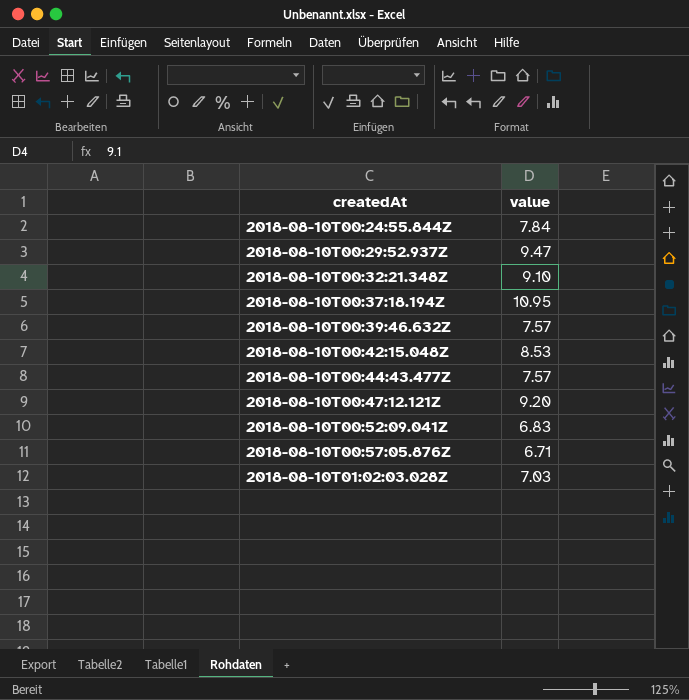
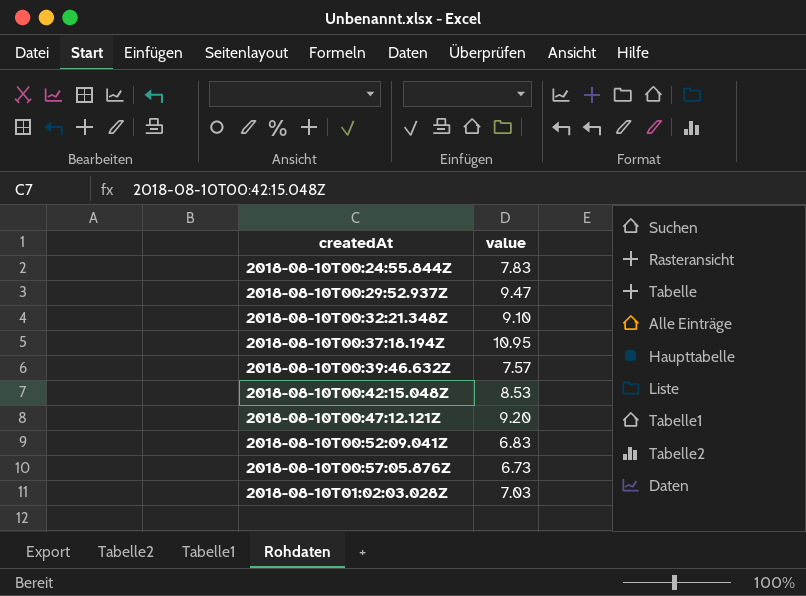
row 2018-08-10T00:44:43.477Z: 7.57 -> none
2018-08-10T00:24:55.844Z | value: 7.84 -> 7.83
2018-08-10T00:57:05.876Z | value: 6.71 -> 6.73

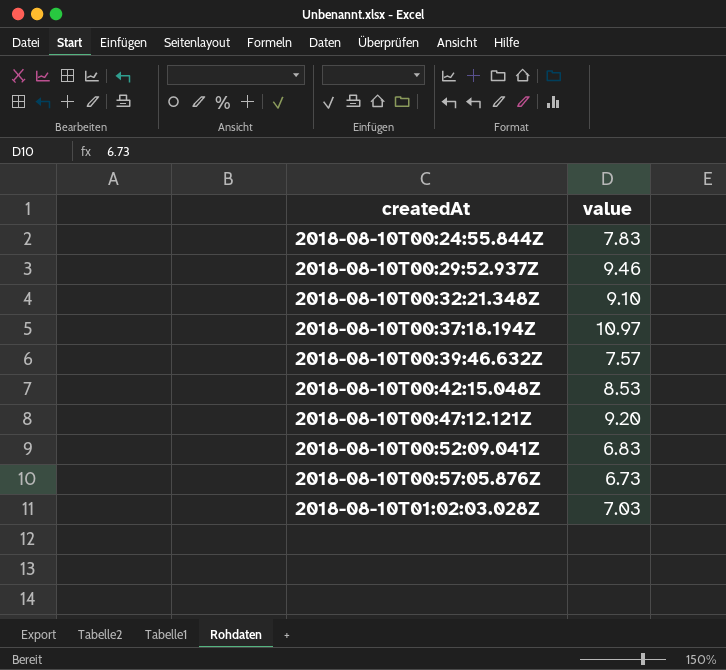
2018-08-10T00:29:52.937Z | value: 9.47 -> 9.46
2018-08-10T00:37:18.194Z | value: 10.95 -> 10.97

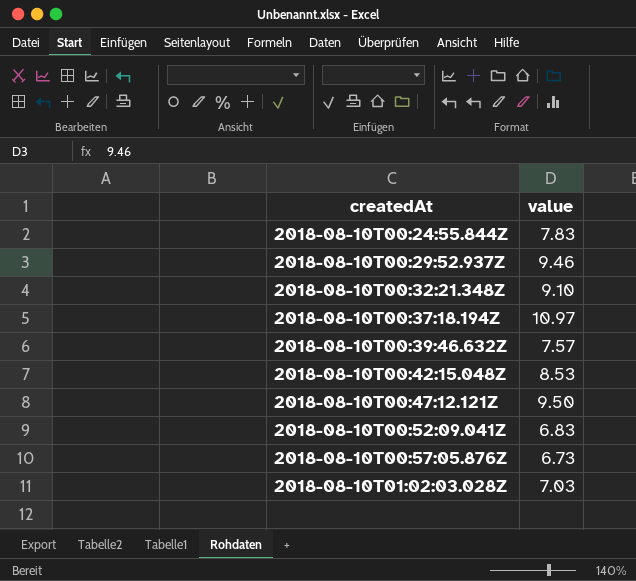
2018-08-10T00:47:12.121Z | value: 9.20 -> 9.50

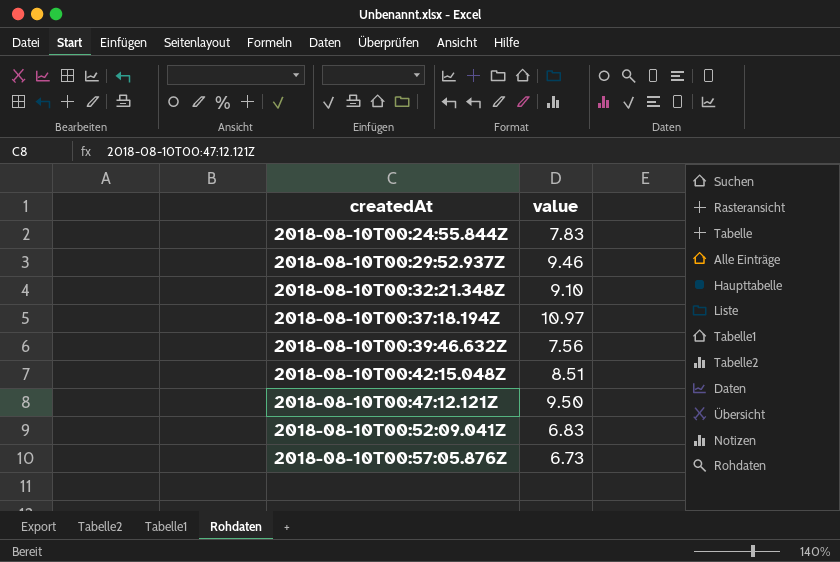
row 2018-08-10T01:02:03.028Z: 7.03 -> none
2018-08-10T00:39:46.632Z | value: 7.57 -> 7.56
2018-08-10T00:42:15.048Z | value: 8.53 -> 8.51

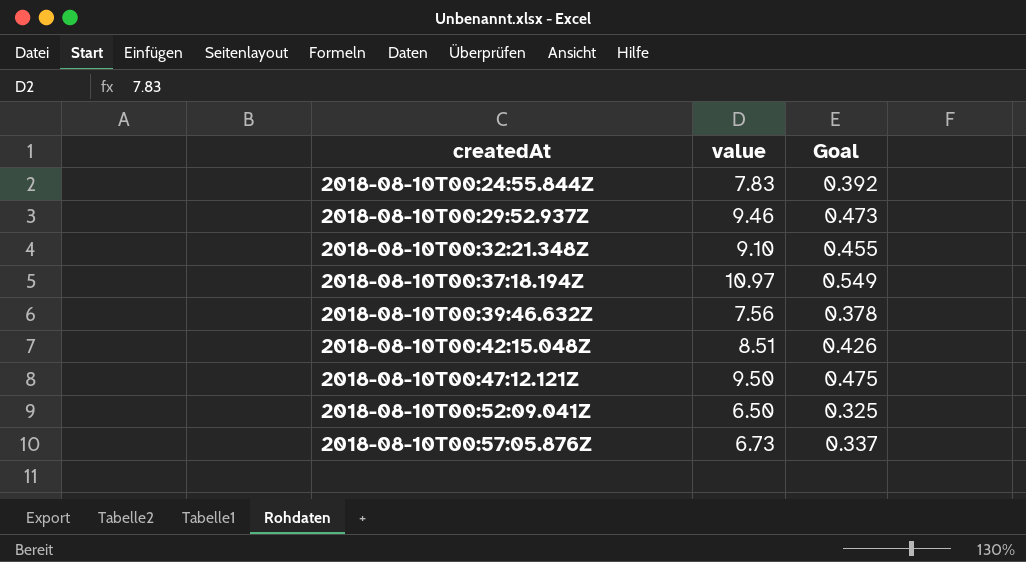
column Goal | formula: none -> [value] * 0.05
2018-08-10T00:52:09.041Z | value: 6.83 -> 6.50

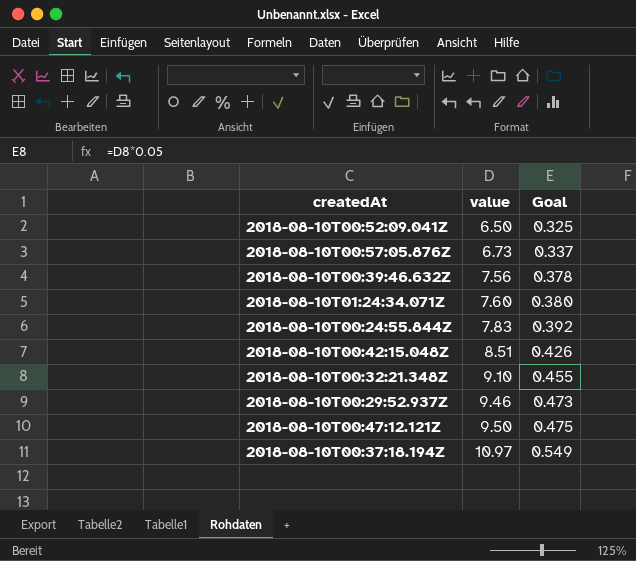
row order: createdAt ascending -> value ascending
row 2018-08-10T01:24:34.071Z: none -> 7.60 | 0.380

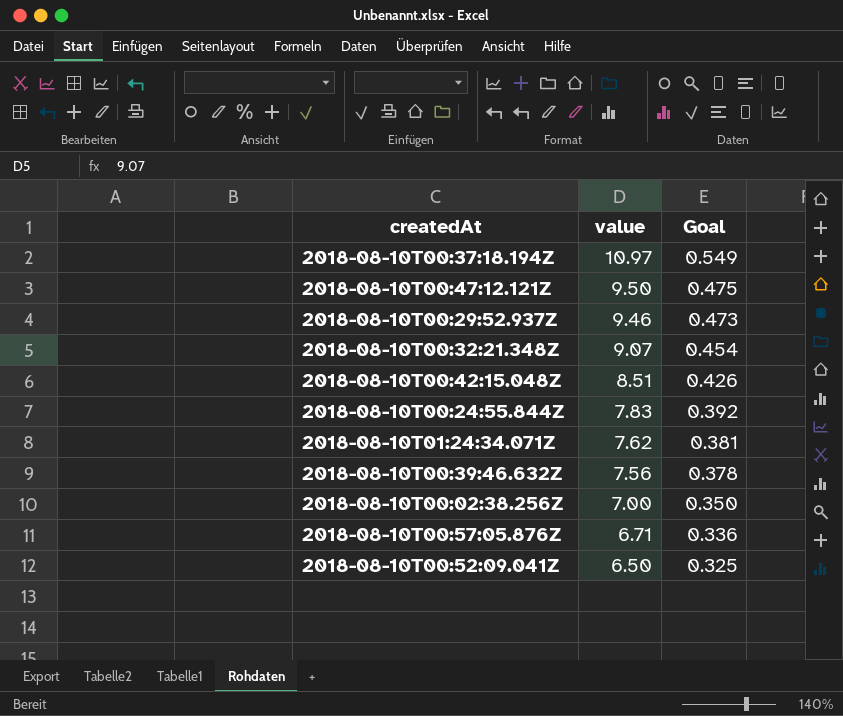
row order: value ascending -> value descending
2018-08-10T00:32:21.348Z | value: 9.10 -> 9.07
2018-08-10T00:32:21.348Z | Goal: 0.455 -> 0.454
2018-08-10T01:24:34.071Z | value: 7.60 -> 7.62
2018-08-10T01:24:34.071Z | Goal: 0.380 -> 0.381
row 2018-08-10T00:02:38.256Z: none -> 7.00 | 0.350
2018-08-10T00:57:05.876Z | value: 6.73 -> 6.71
2018-08-10T00:57:05.876Z | Goal: 0.337 -> 0.336

